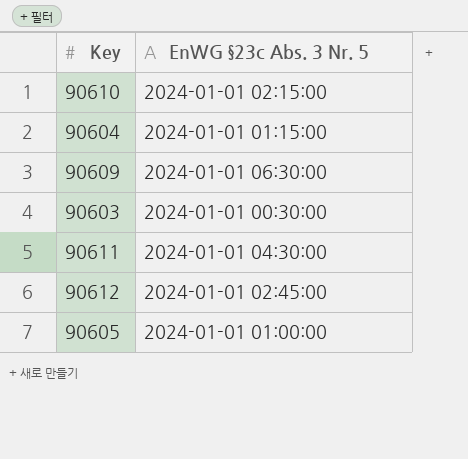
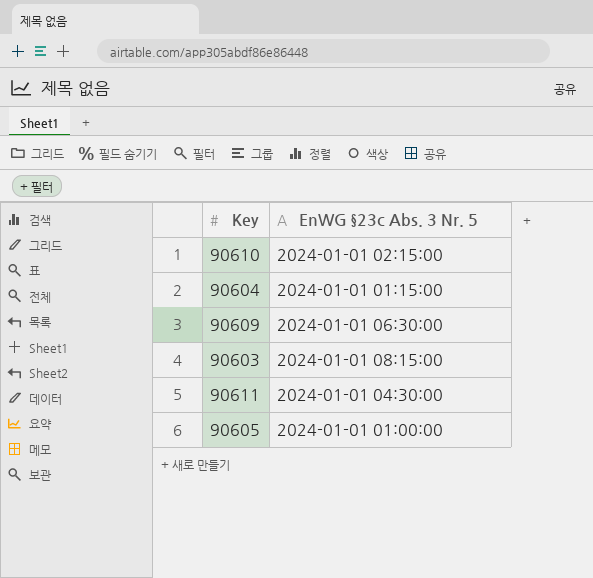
row 90612: 2024-01-01 02:45:00 -> none
90603 | EnWG §23c Abs. 3 Nr. 5: 2024-01-01 00:30:00 -> 2024-01-01 08:15:00

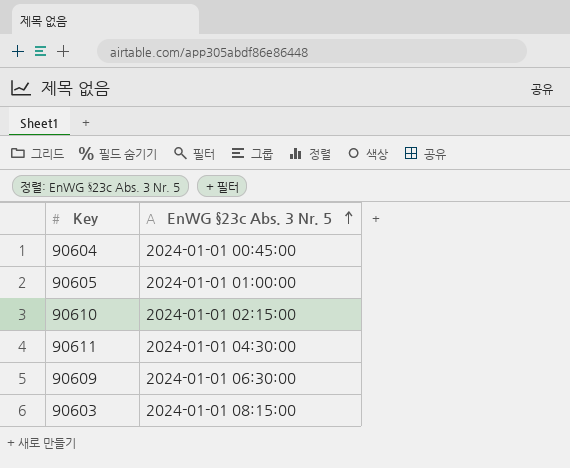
row order: none -> EnWG §23c Abs. 3 Nr. 5 ascending
90604 | EnWG §23c Abs. 3 Nr. 5: 2024-01-01 01:15:00 -> 2024-01-01 00:45:00

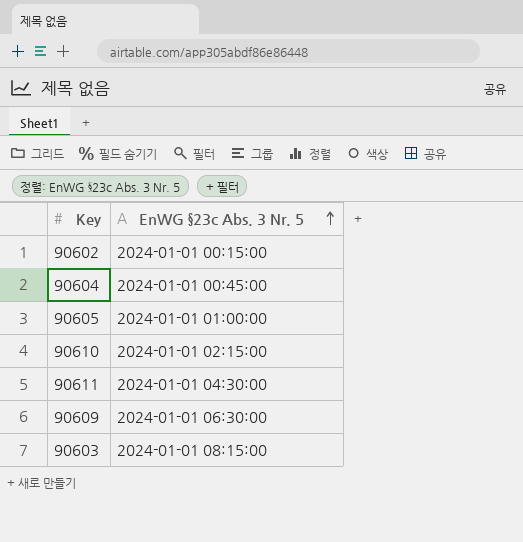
row 90602: none -> 2024-01-01 00:15:00

